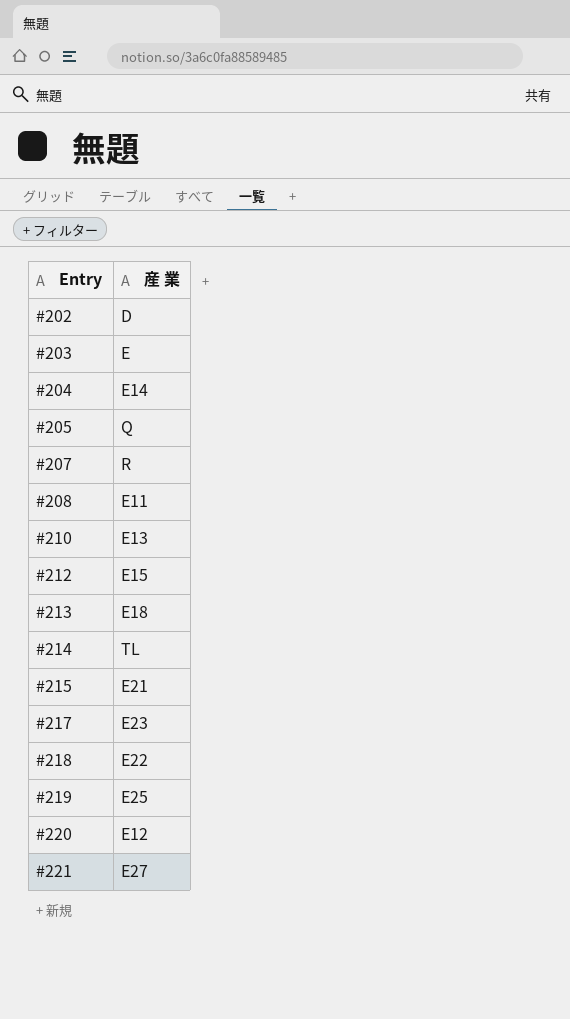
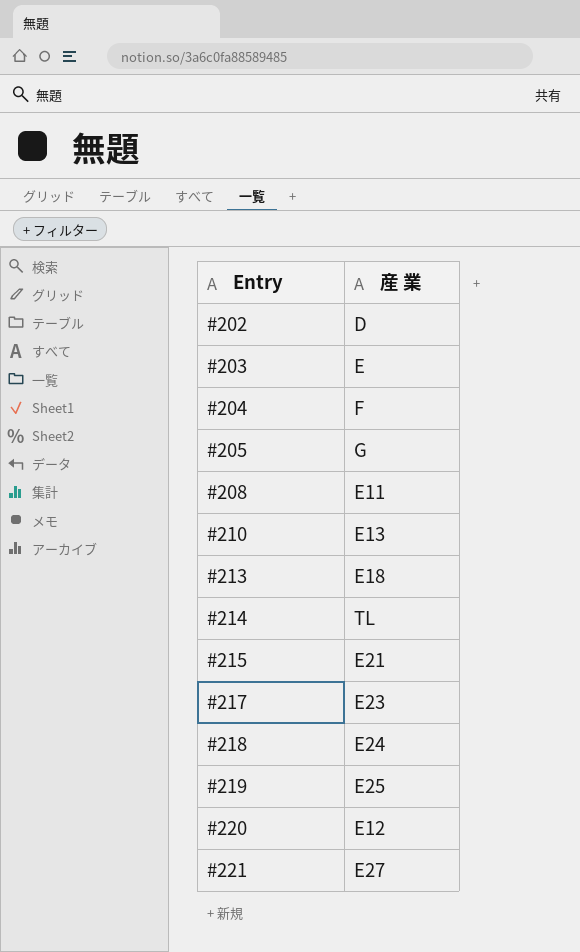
row #207: R -> none
row #212: E15 -> none
#204 | 産 業: E14 -> F
#205 | 産 業: Q -> G
#218 | 産 業: E22 -> E24

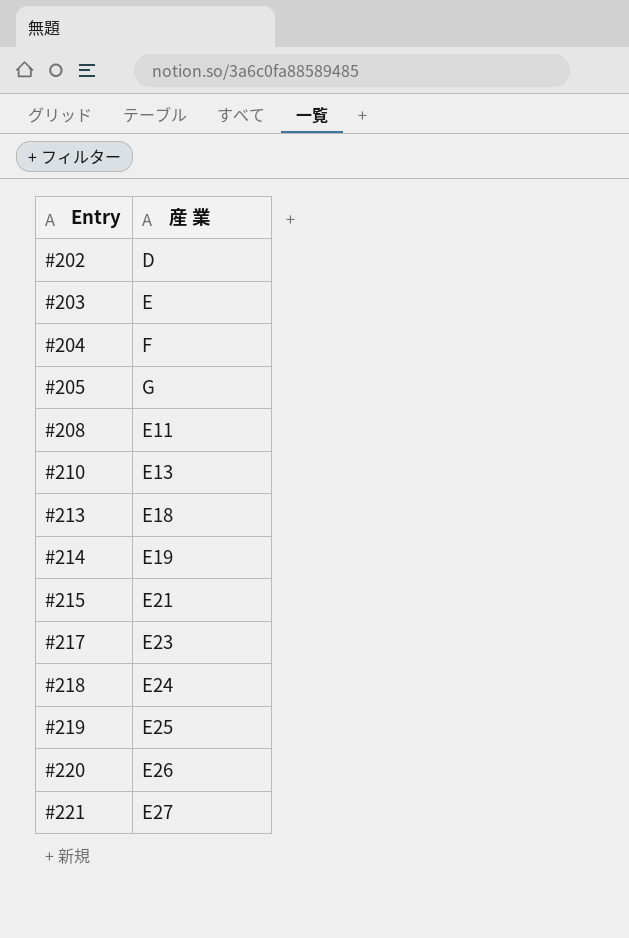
#214 | 産 業: TL -> E19
#220 | 産 業: E12 -> E26

